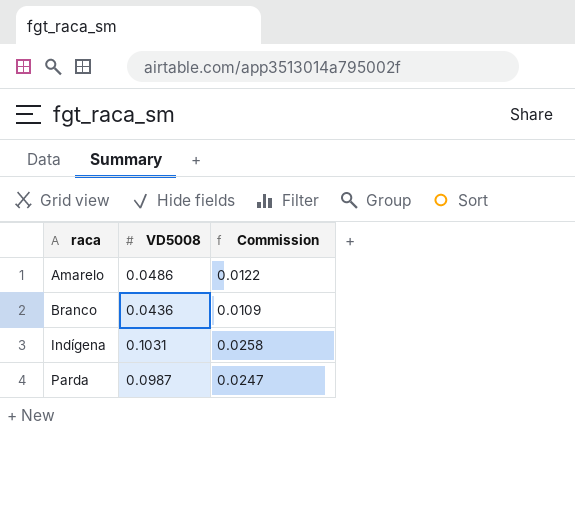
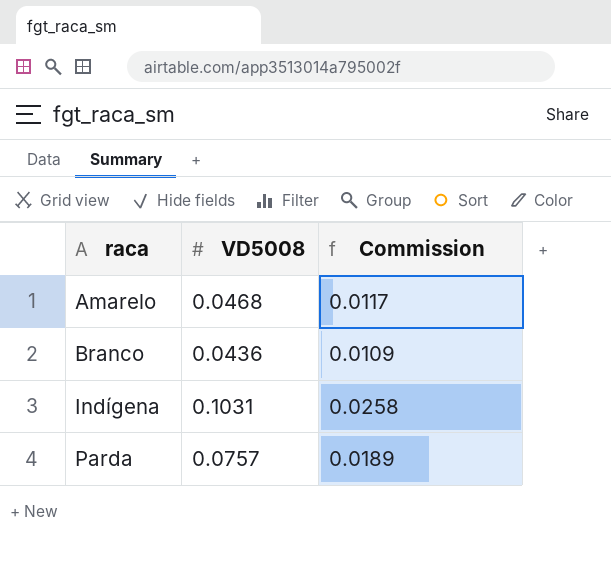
Amarelo | VD5008: 0.0486 -> 0.0468
Amarelo | Commission: 0.0122 -> 0.0117
Parda | VD5008: 0.0987 -> 0.0757
Parda | Commission: 0.0247 -> 0.0189

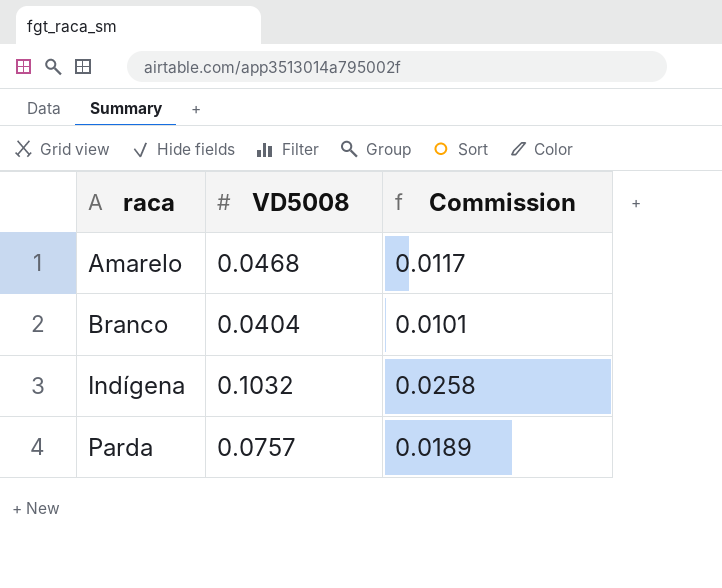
Branco | VD5008: 0.0436 -> 0.0404
Branco | Commission: 0.0109 -> 0.0101
Indígena | VD5008: 0.1031 -> 0.1032

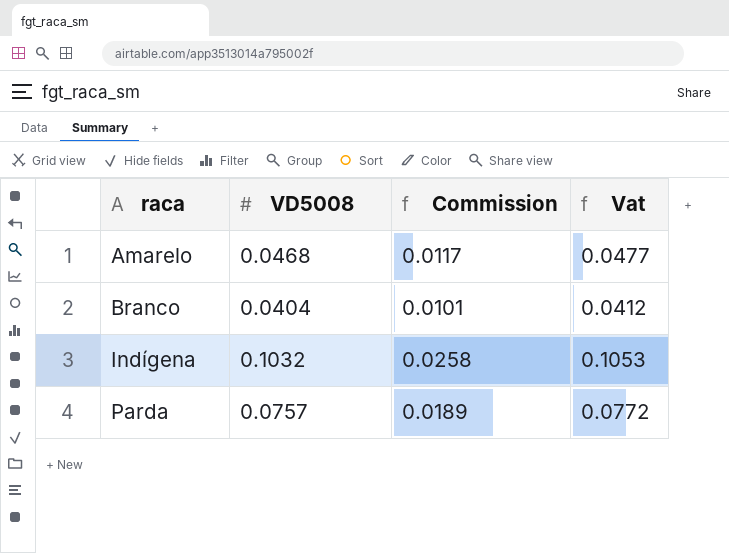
column Vat | formula: none -> [VD5008] * 1.02

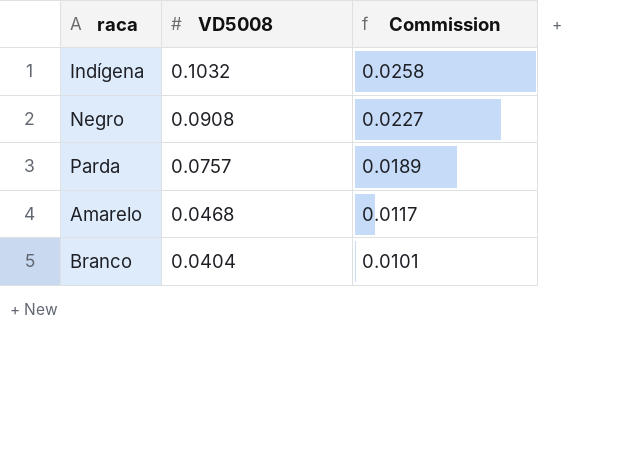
row order: raca ascending -> VD5008 descending
column Vat | formula: [VD5008] * 1.02 -> none
row Negro: none -> 0.0908 | 0.0227

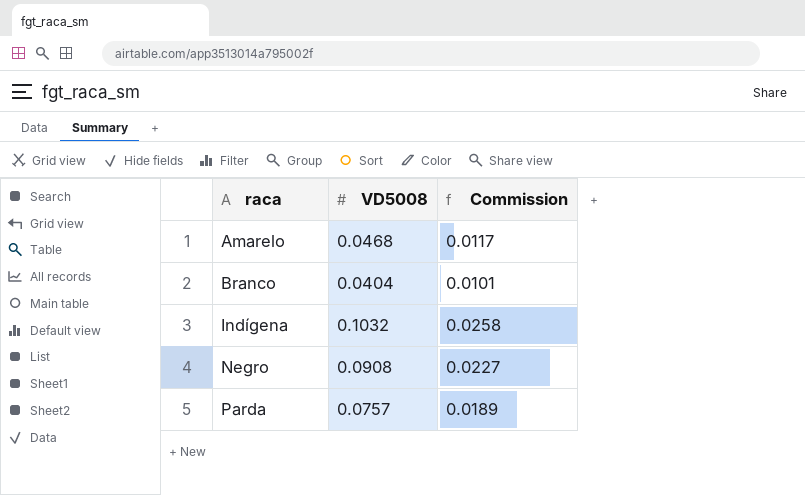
row order: VD5008 descending -> raca ascending

